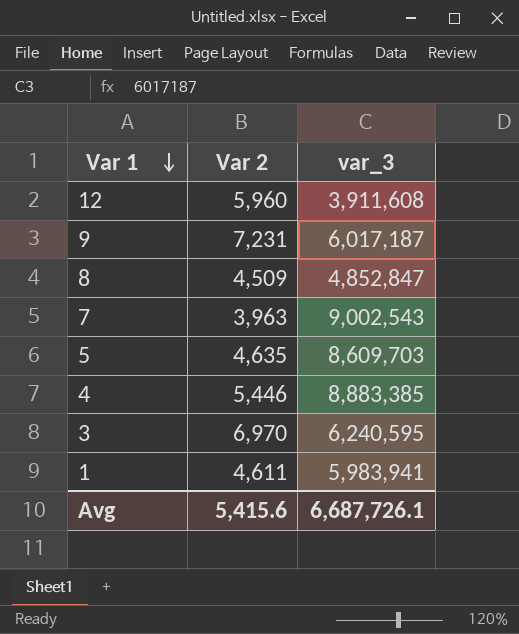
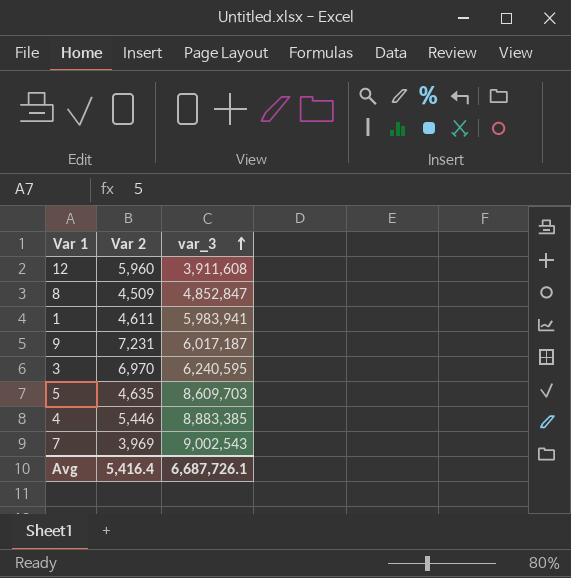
row order: Var 1 descending -> var_3 ascending
7 | Var 2: 3,963 -> 3,969
Avg | Var 2: 5,415.6 -> 5,416.4

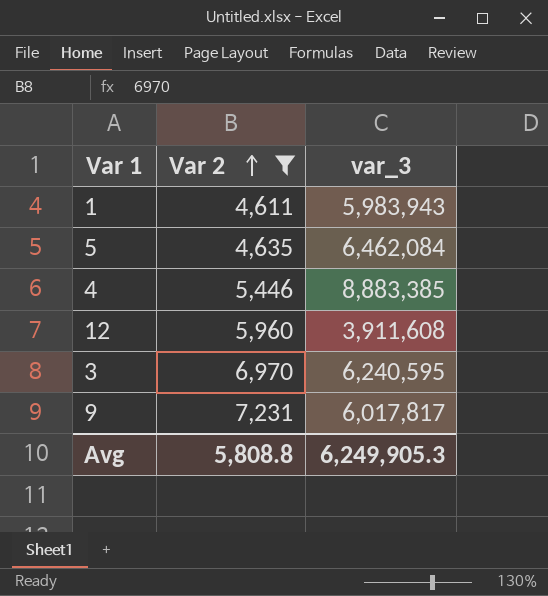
filter: none -> Var 2 >= 4,611
row order: var_3 ascending -> Var 2 ascending
1 | var_3: 5,983,941 -> 5,983,943
5 | var_3: 8,609,703 -> 6,462,084
9 | var_3: 6,017,187 -> 6,017,817
Avg | Var 2: 5,416.4 -> 5,808.8
Avg | var_3: 6,687,726.1 -> 6,249,905.3

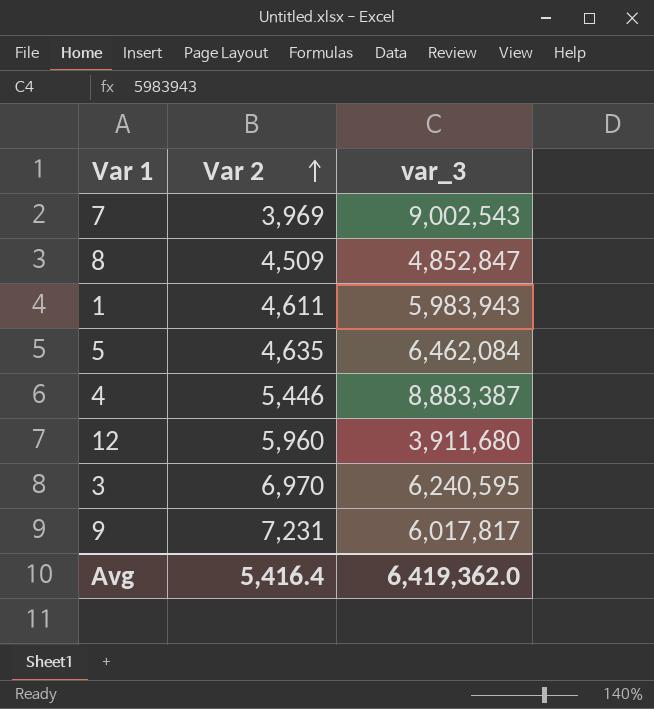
filter: Var 2 >= 4,611 -> none
4 | var_3: 8,883,385 -> 8,883,387
12 | var_3: 3,911,608 -> 3,911,680
Avg | Var 2: 5,808.8 -> 5,416.4
Avg | var_3: 6,249,905.3 -> 6,419,362.0

